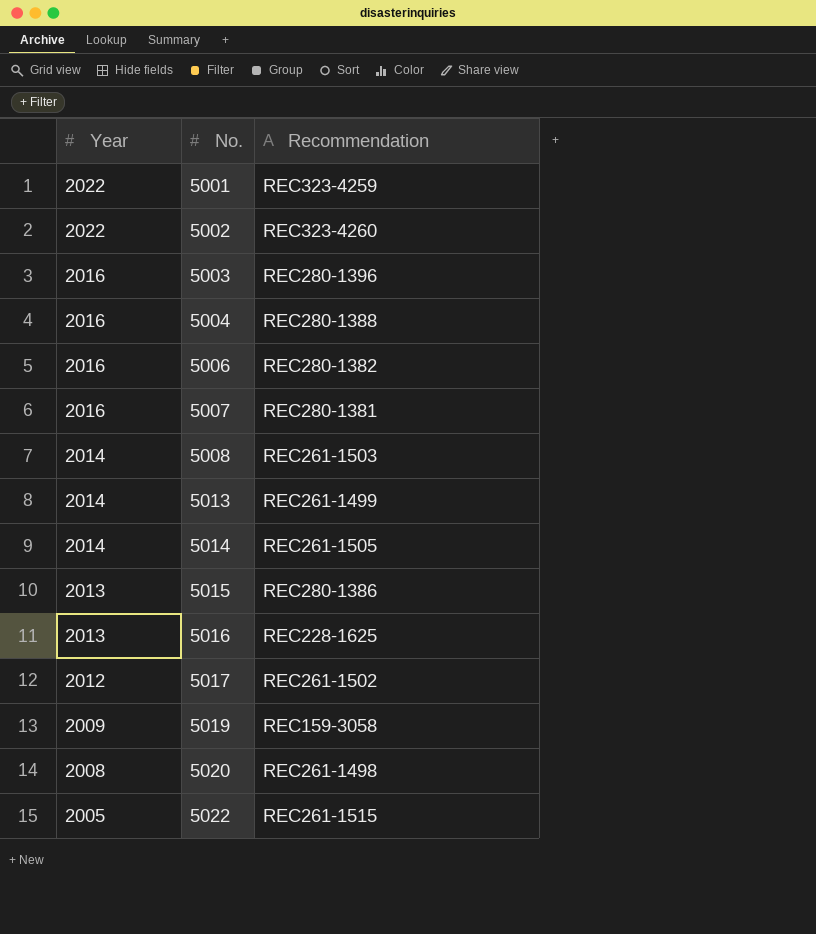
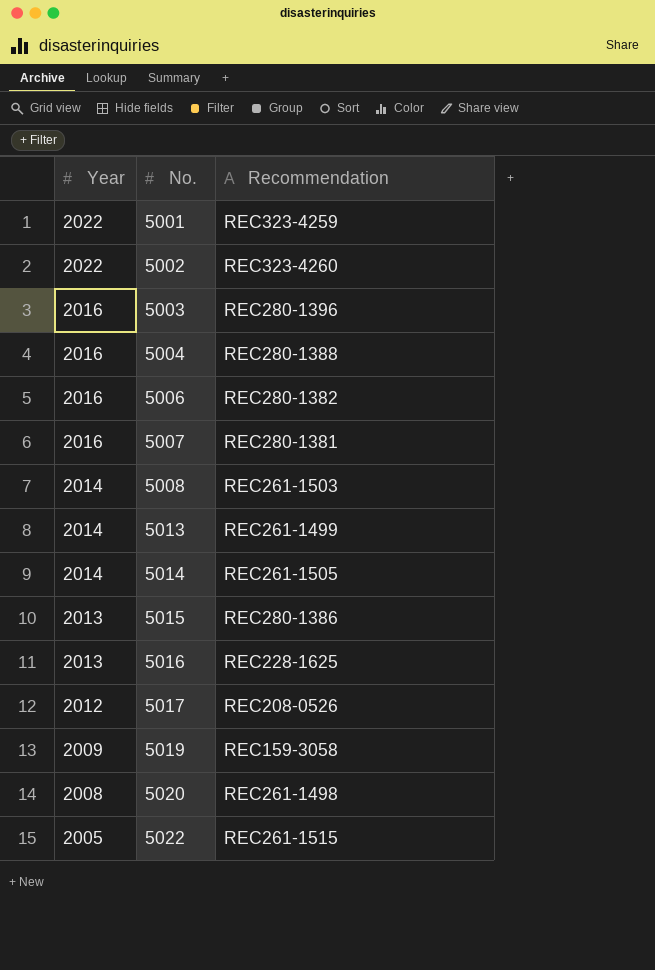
5017 | Recommendation: REC261-1502 -> REC208-0526

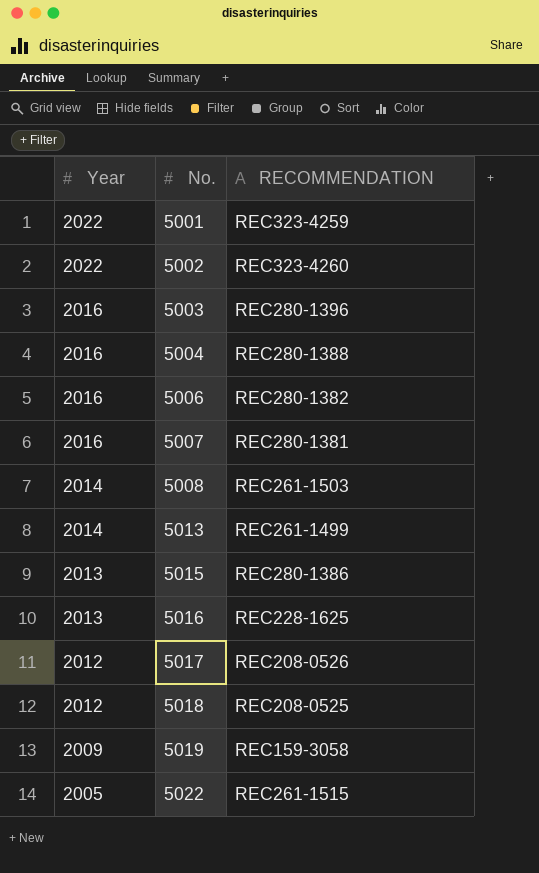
column name: Recommendation -> RECOMMENDATION
row 5014: 2014 | REC261-1505 -> none
row 5020: 2008 | REC261-1498 -> none
row 5018: none -> 2012 | REC208-0525

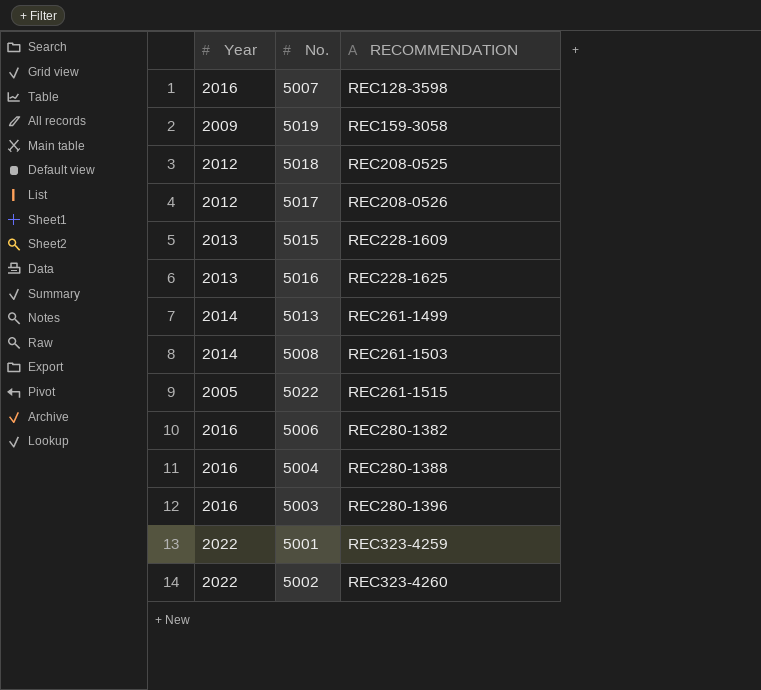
row order: Year descending -> RECOMMENDATION ascending
5007 | RECOMMENDATION: REC280-1381 -> REC128-3598
5015 | RECOMMENDATION: REC280-1386 -> REC228-1609

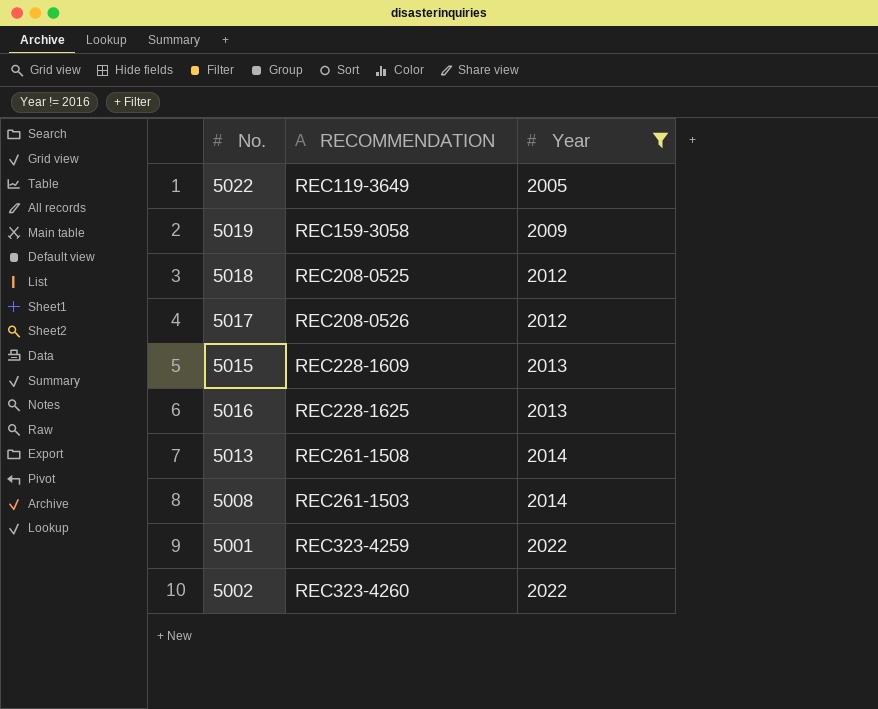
filter: none -> Year != 2016
row order: RECOMMENDATION ascending -> Year ascending
column Year | position: 1 -> 3
5022 | RECOMMENDATION: REC261-1515 -> REC119-3649
5013 | RECOMMENDATION: REC261-1499 -> REC261-1508

